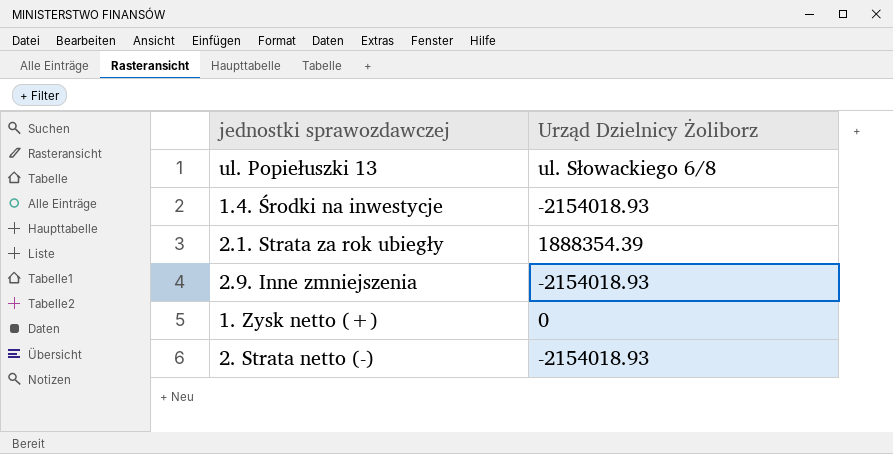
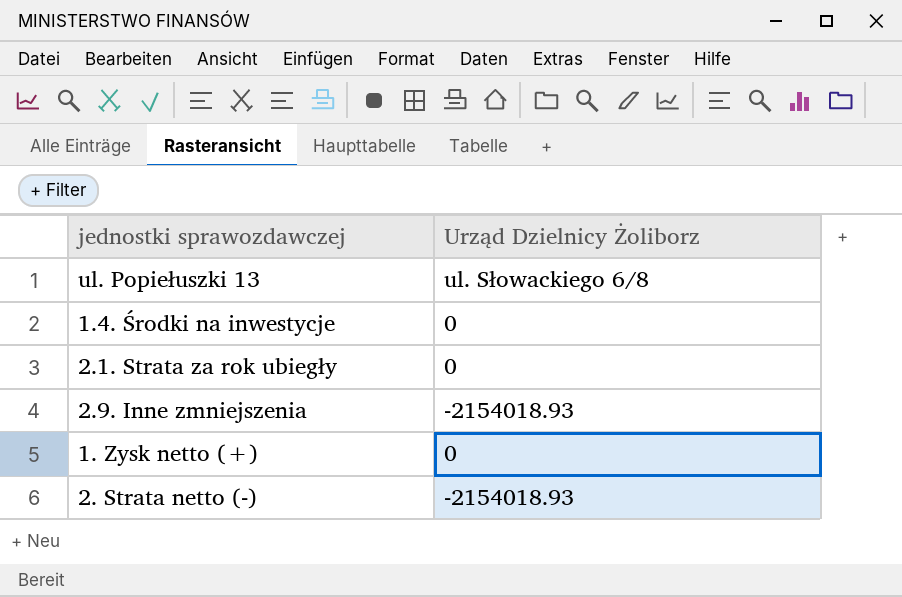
1.4. Środki na inwestycje | Urząd Dzielnicy Żoliborz: -2154018.93 -> 0
2.1. Strata za rok ubiegły | Urząd Dzielnicy Żoliborz: 1888354.39 -> 0

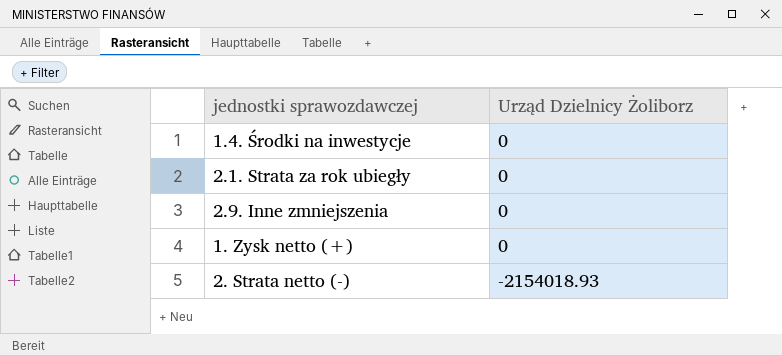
row ul. Popiełuszki 13: ul. Słowackiego 6/8 -> none
2.9. Inne zmniejszenia | Urząd Dzielnicy Żoliborz: -2154018.93 -> 0

